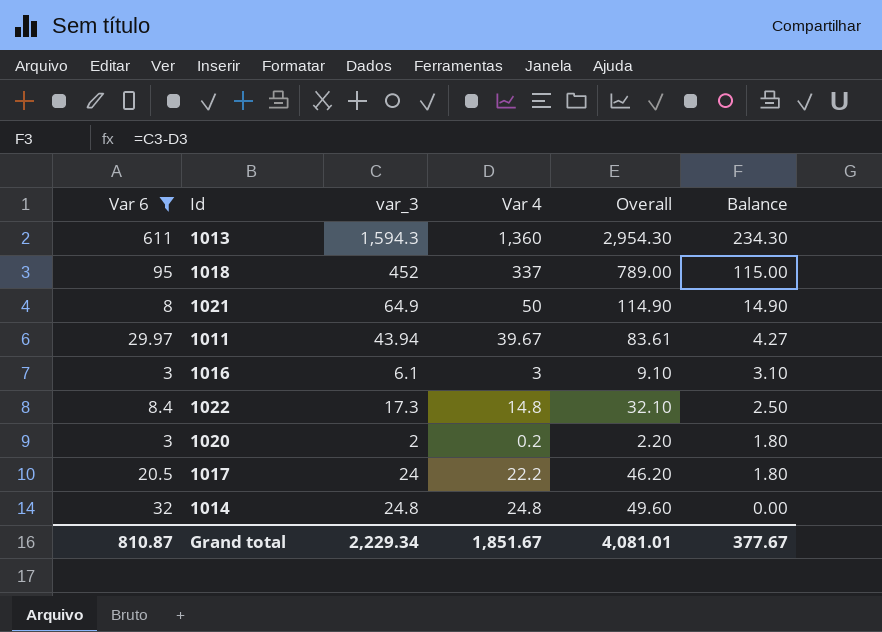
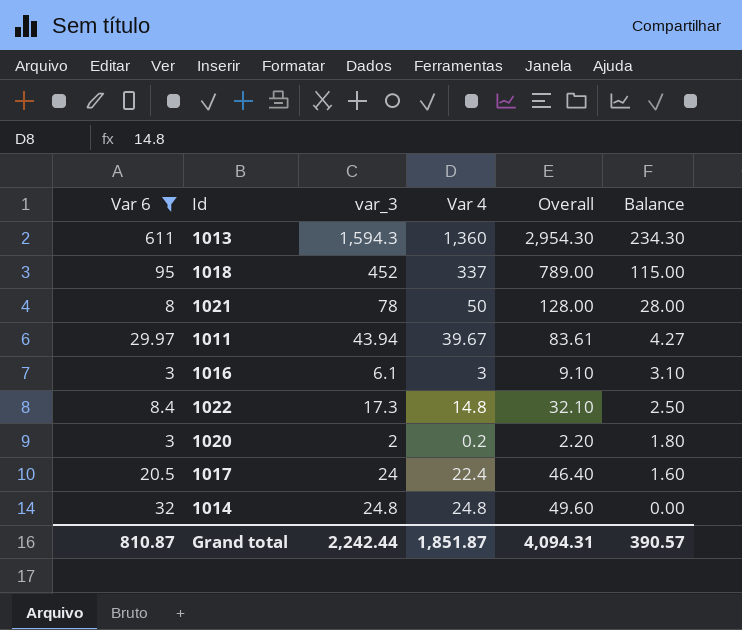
1021 | var_3: 64.9 -> 78
1021 | Overall: 114.90 -> 128.00
1021 | Balance: 14.90 -> 28.00
1017 | Var 4: 22.2 -> 22.4
1017 | Overall: 46.20 -> 46.40
1017 | Balance: 1.80 -> 1.60
Grand total | var_3: 2,229.34 -> 2,242.44
Grand total | Var 4: 1,851.67 -> 1,851.87
Grand total | Overall: 4,081.01 -> 4,094.31
Grand total | Balance: 377.67 -> 390.57

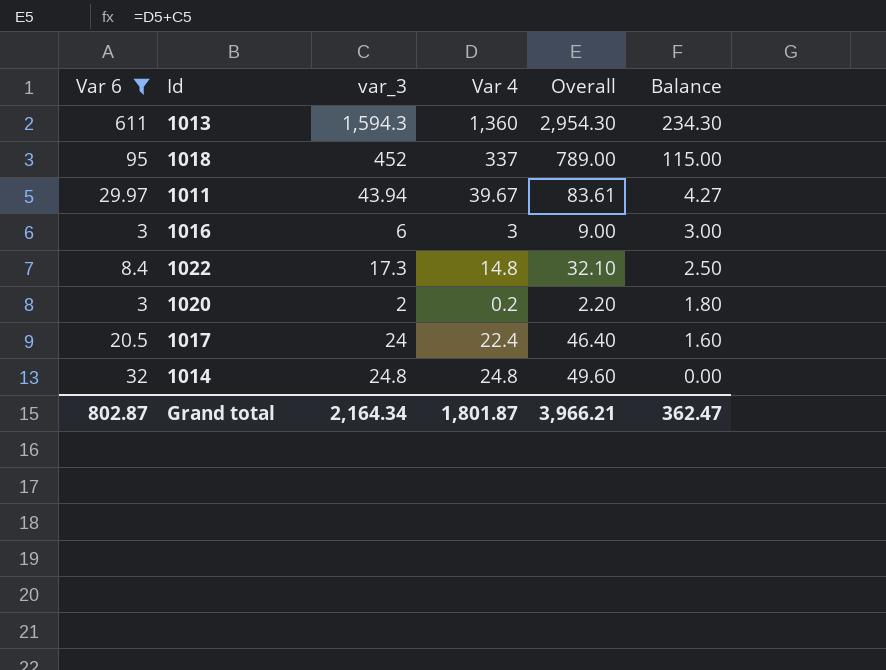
row 1021: 8 | 78 | 50 | 128.00 | 28.00 -> none
1016 | var_3: 6.1 -> 6
1016 | Overall: 9.10 -> 9.00
1016 | Balance: 3.10 -> 3.00
Grand total | Var 6: 810.87 -> 802.87
Grand total | var_3: 2,242.44 -> 2,164.34
Grand total | Var 4: 1,851.87 -> 1,801.87
Grand total | Overall: 4,094.31 -> 3,966.21
Grand total | Balance: 390.57 -> 362.47

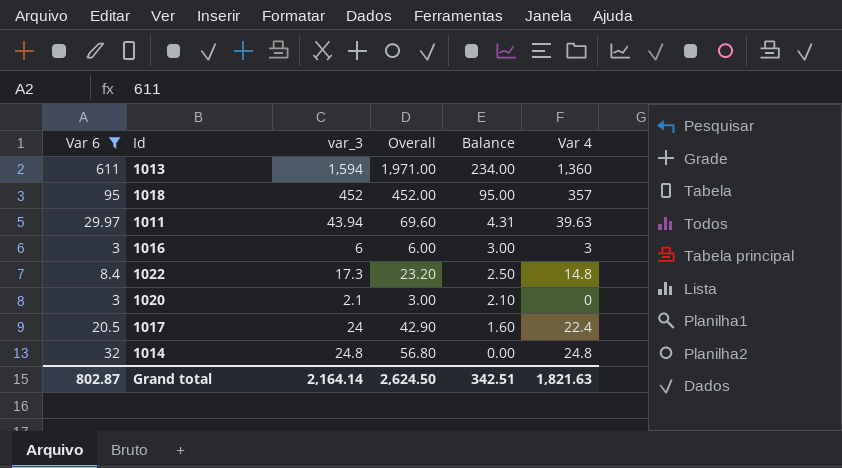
column Overall | formula: [var_3] + [Var 4] -> [Var 6] + [Var 4]
column Var 4 | position: 4 -> 6
1013 | var_3: 1,594.3 -> 1,594
1013 | Balance: 234.30 -> 234.00
1018 | Balance: 115.00 -> 95.00
1018 | Var 4: 337 -> 357
1011 | Balance: 4.27 -> 4.31
1011 | Var 4: 39.67 -> 39.63
1020 | var_3: 2 -> 2.1
1020 | Balance: 1.80 -> 2.10
1020 | Var 4: 0.2 -> 0
Grand total | var_3: 2,164.34 -> 2,164.14
Grand total | Overall: 3,966.21 -> 2,624.50
Grand total | Balance: 362.47 -> 342.51
Grand total | Var 4: 1,801.87 -> 1,821.63

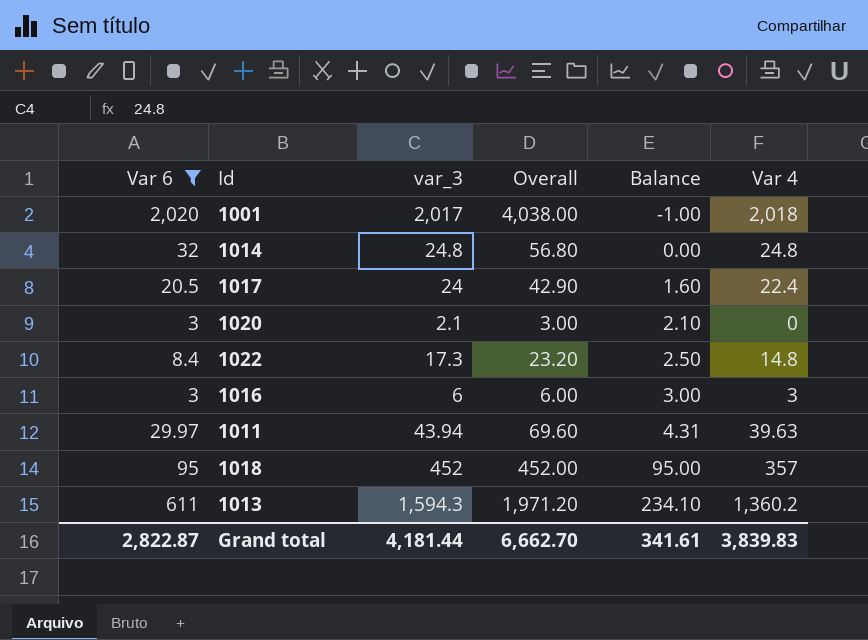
row order: Balance descending -> Balance ascending
row 1001: none -> 2,020 | 2,017 | 4,038.00 | -1.00 | 2,018
1013 | var_3: 1,594 -> 1,594.3
1013 | Overall: 1,971.00 -> 1,971.20
1013 | Balance: 234.00 -> 234.10
1013 | Var 4: 1,360 -> 1,360.2
Grand total | Var 6: 802.87 -> 2,822.87
Grand total | var_3: 2,164.14 -> 4,181.44
Grand total | Overall: 2,624.50 -> 6,662.70
Grand total | Balance: 342.51 -> 341.61
Grand total | Var 4: 1,821.63 -> 3,839.83

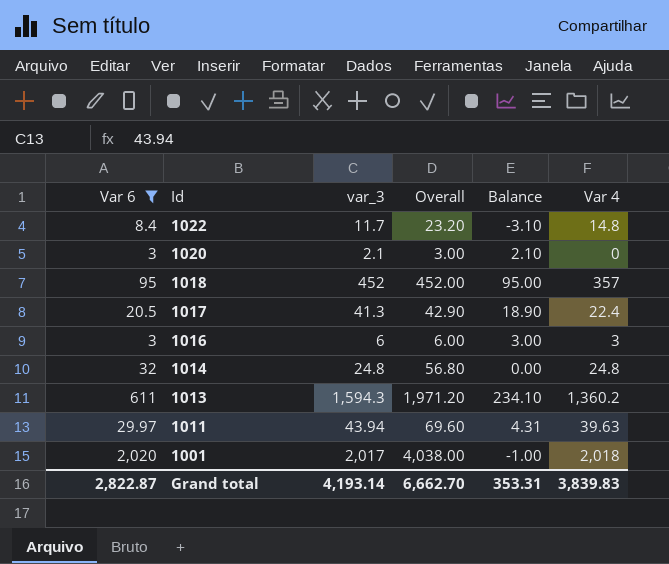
row order: Balance ascending -> Id descending
1022 | var_3: 17.3 -> 11.7
1022 | Balance: 2.50 -> -3.10
1017 | var_3: 24 -> 41.3
1017 | Balance: 1.60 -> 18.90
Grand total | var_3: 4,181.44 -> 4,193.14
Grand total | Balance: 341.61 -> 353.31

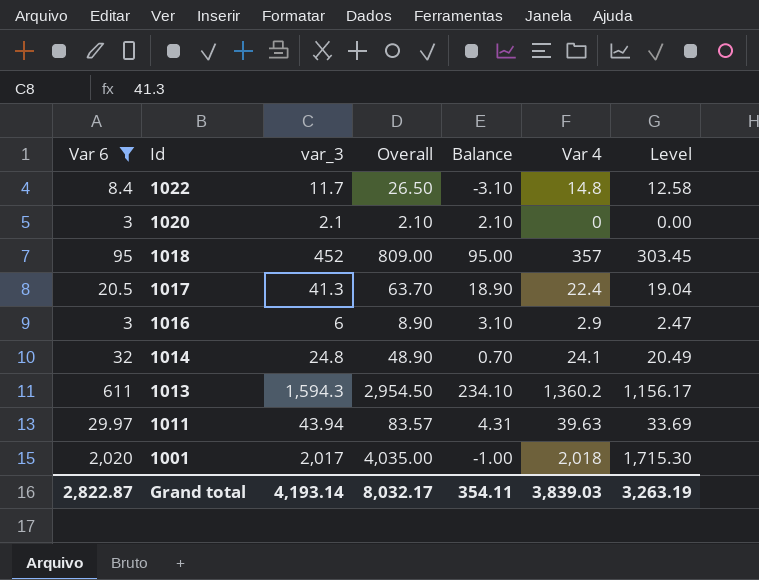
column Overall | formula: [Var 6] + [Var 4] -> [var_3] + [Var 4]
column Level | formula: none -> [Var 4] * 0.85
1016 | Balance: 3.00 -> 3.10
1016 | Var 4: 3 -> 2.9
1014 | Balance: 0.00 -> 0.70
1014 | Var 4: 24.8 -> 24.1
Grand total | Overall: 6,662.70 -> 8,032.17
Grand total | Balance: 353.31 -> 354.11
Grand total | Var 4: 3,839.83 -> 3,839.03

